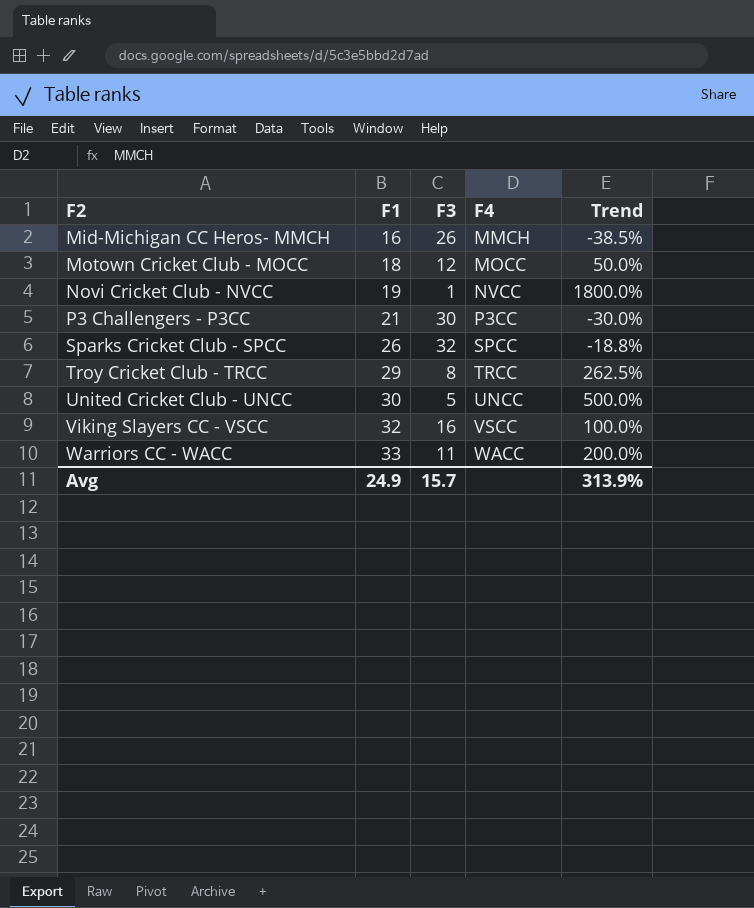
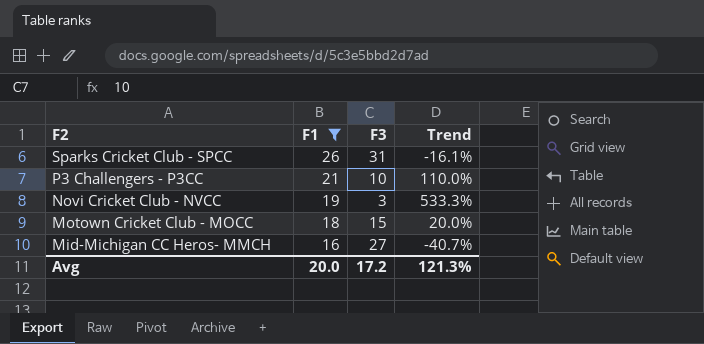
filter: none -> F1 <= 26
row order: F2 ascending -> F2 descending
column F4 | position: 4 -> none
Sparks Cricket Club - SPCC | F3: 32 -> 31
Sparks Cricket Club - SPCC | Trend: -18.8% -> -16.1%
P3 Challengers - P3CC | F3: 30 -> 10
P3 Challengers - P3CC | Trend: -30.0% -> 110.0%
Novi Cricket Club - NVCC | F3: 1 -> 3
Novi Cricket Club - NVCC | Trend: 1800.0% -> 533.3%
Motown Cricket Club - MOCC | F3: 12 -> 15
Motown Cricket Club - MOCC | Trend: 50.0% -> 20.0%
Mid-Michigan CC Heros- MMCH | F3: 26 -> 27
Mid-Michigan CC Heros- MMCH | Trend: -38.5% -> -40.7%
Avg | F1: 24.9 -> 20.0
Avg | F3: 15.7 -> 17.2
Avg | Trend: 313.9% -> 121.3%

